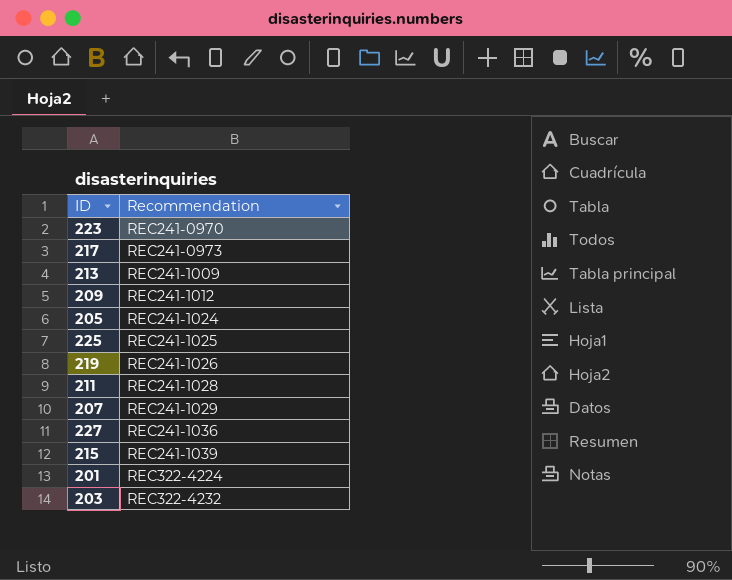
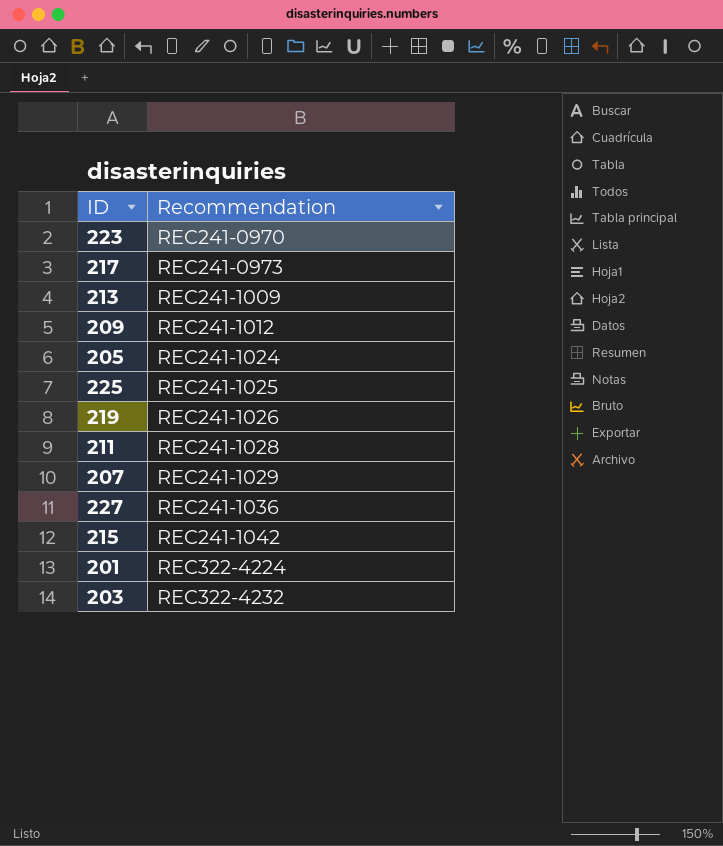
215 | Recommendation: REC241-1039 -> REC241-1042

